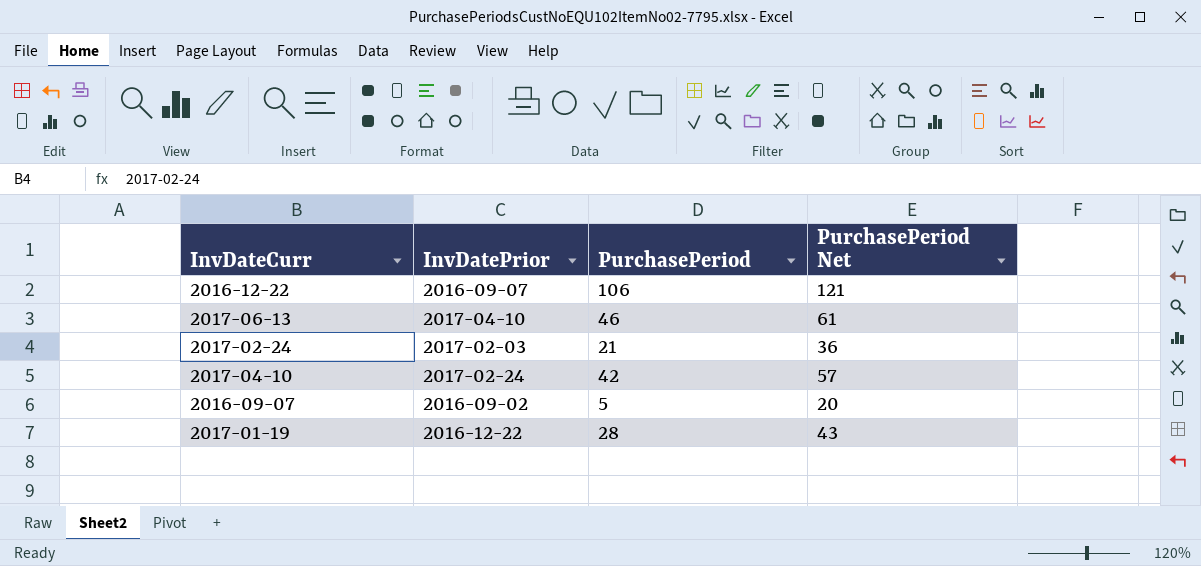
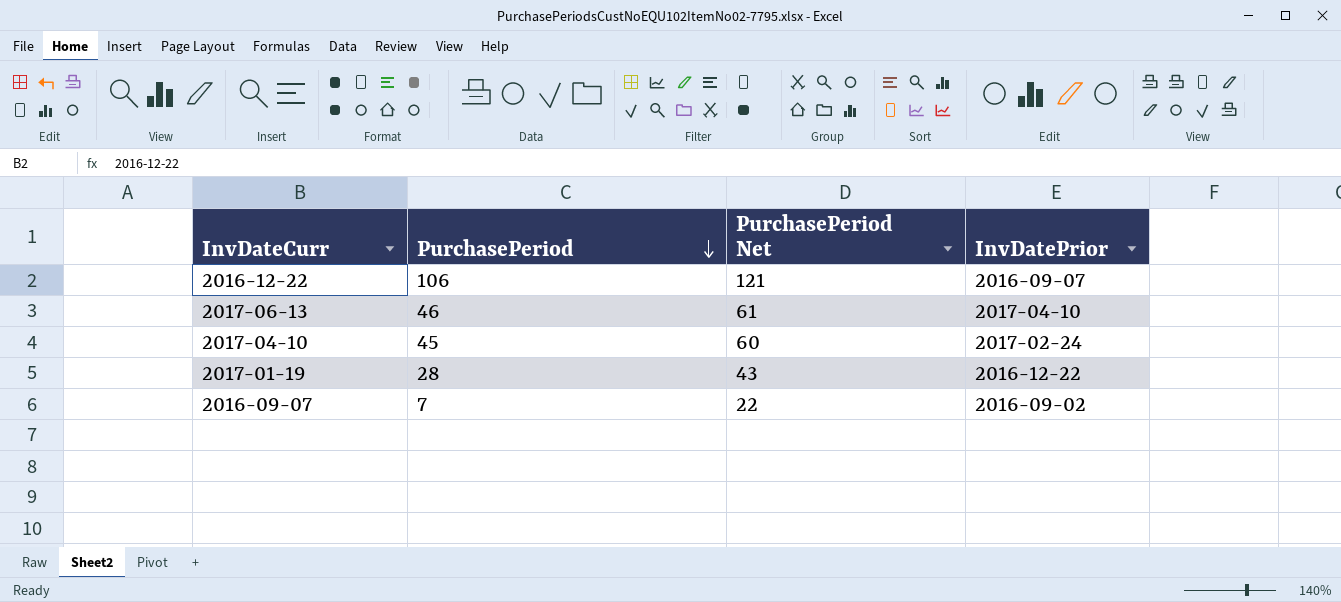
row order: none -> PurchasePeriod descending
column InvDatePrior | position: 2 -> 4
row 2017-02-24: 2017-02-03 | 21 | 36 -> none
2017-04-10 | PurchasePeriod: 42 -> 45
2017-04-10 | PurchasePeriod Net: 57 -> 60
2016-09-07 | PurchasePeriod: 5 -> 7
2016-09-07 | PurchasePeriod Net: 20 -> 22

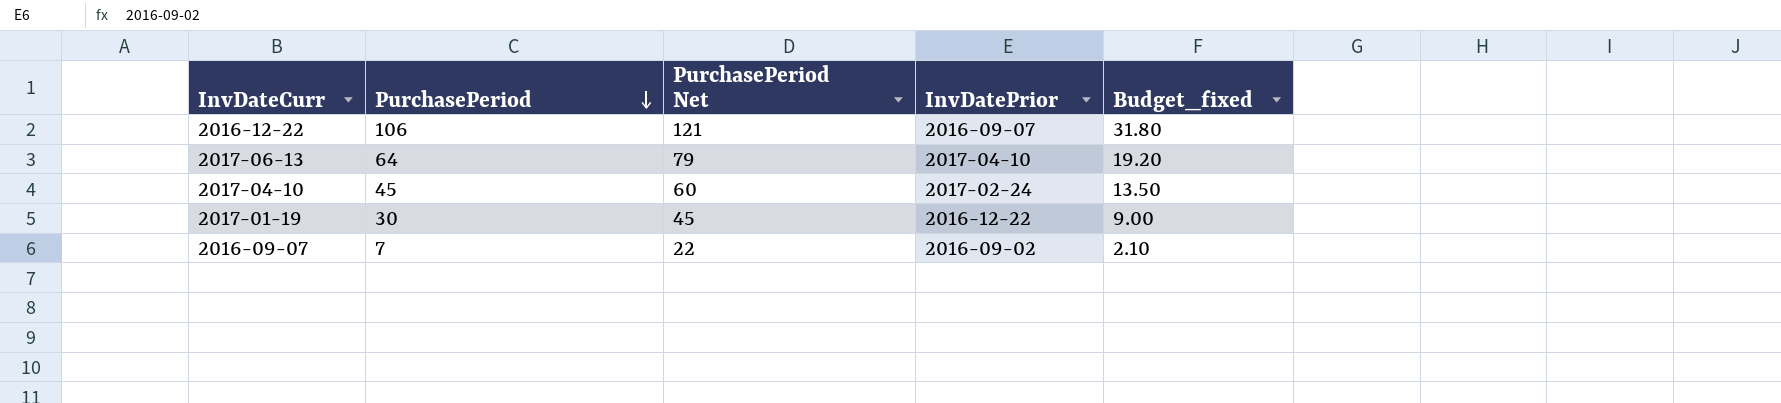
column Budget_fixed | formula: none -> [PurchasePeriod] * 0.3
2017-06-13 | PurchasePeriod: 46 -> 64
2017-06-13 | PurchasePeriod Net: 61 -> 79
2017-01-19 | PurchasePeriod: 28 -> 30
2017-01-19 | PurchasePeriod Net: 43 -> 45

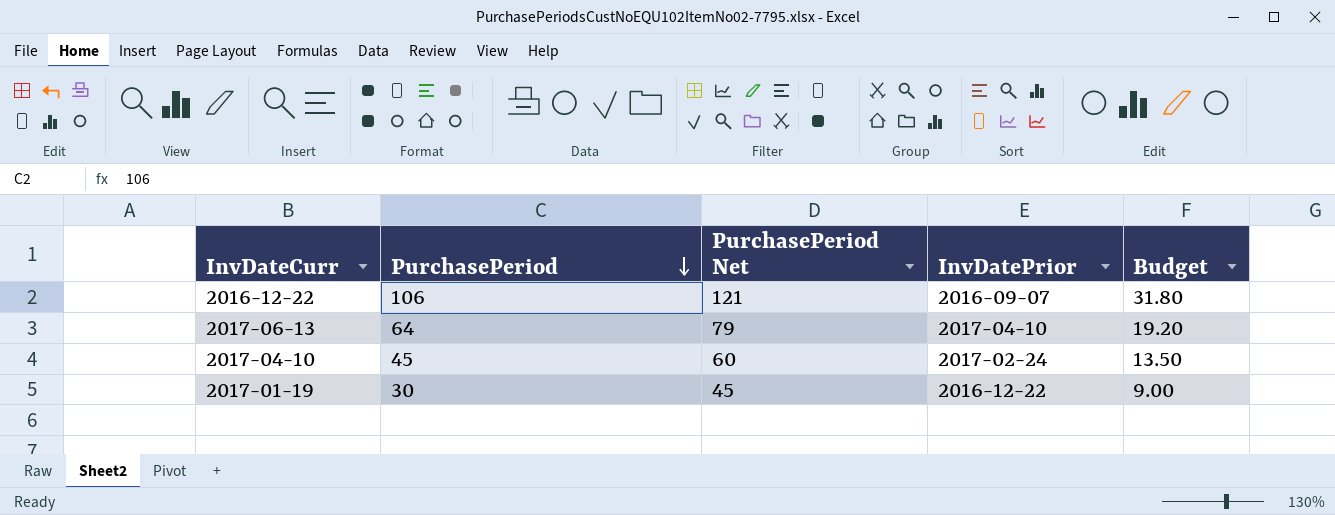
column name: Budget_fixed -> Budget
row 2016-09-07: 7 | 22 | 2016-09-02 | 2.10 -> none

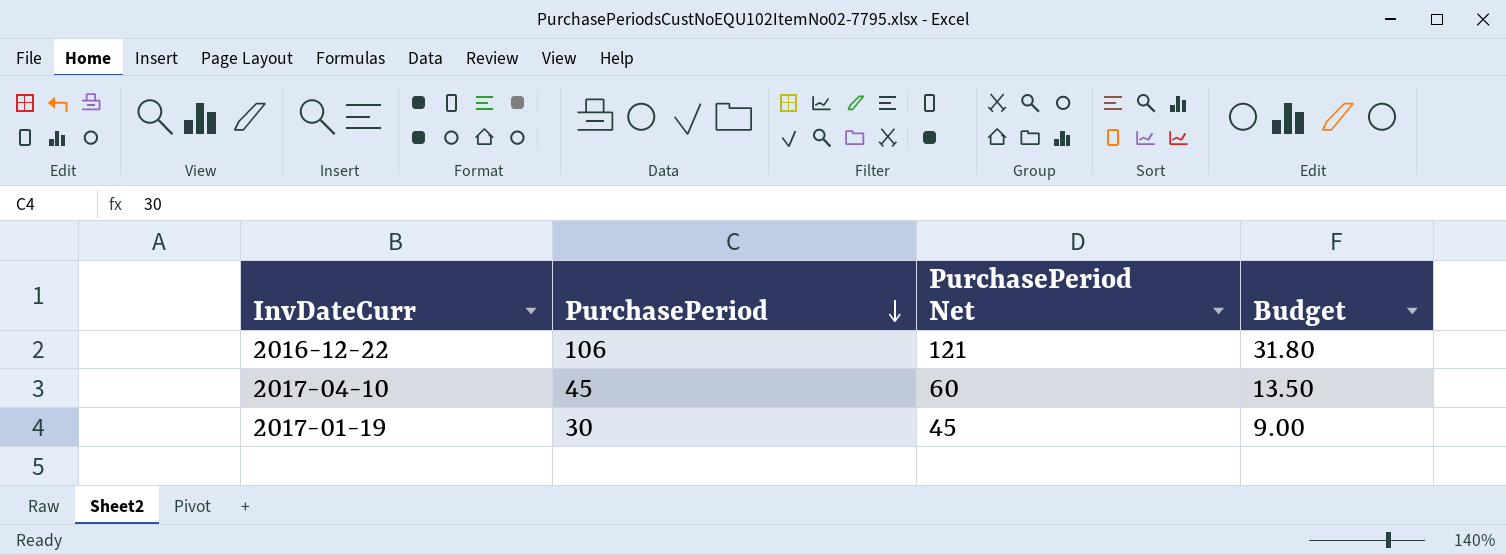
column InvDatePrior | position: 4 -> none
row 2017-06-13: 64 | 79 | 2017-04-10 | 19.20 -> none

